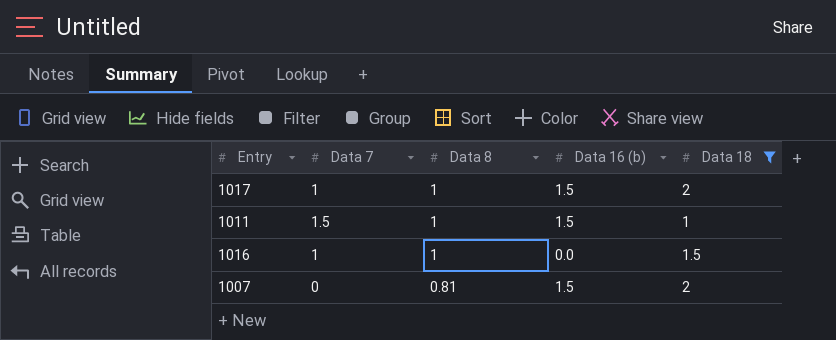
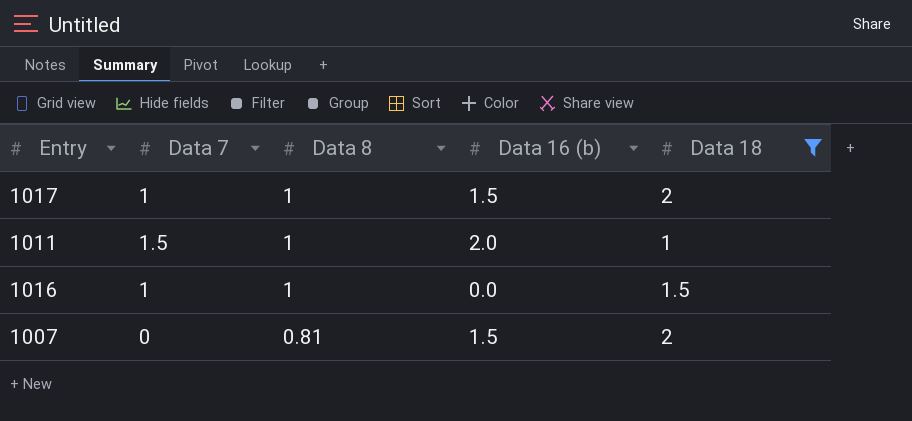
1011 | Data 16 (b): 1.5 -> 2.0

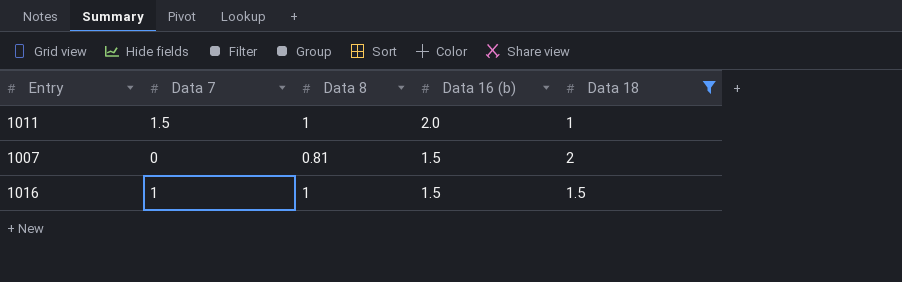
row order: Data 8 descending -> Data 16 (b) descending
row 1017: 1 | 1 | 1.5 | 2 -> none
1016 | Data 16 (b): 0.0 -> 1.5

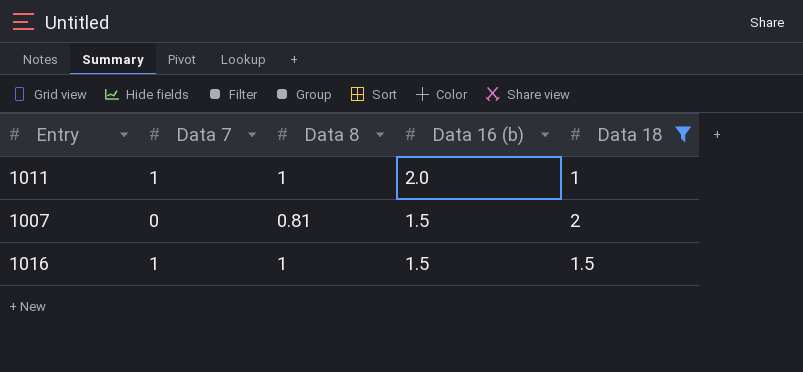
1011 | Data 7: 1.5 -> 1

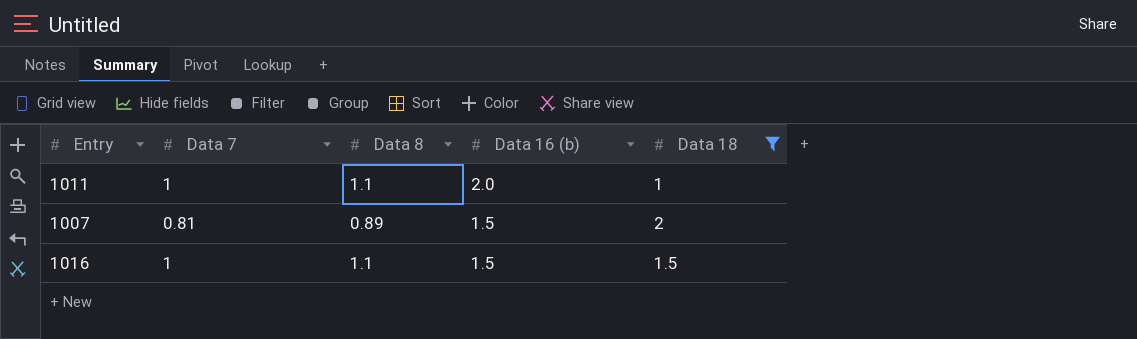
1011 | Data 8: 1 -> 1.1
1007 | Data 7: 0 -> 0.81
1007 | Data 8: 0.81 -> 0.89
1016 | Data 8: 1 -> 1.1

